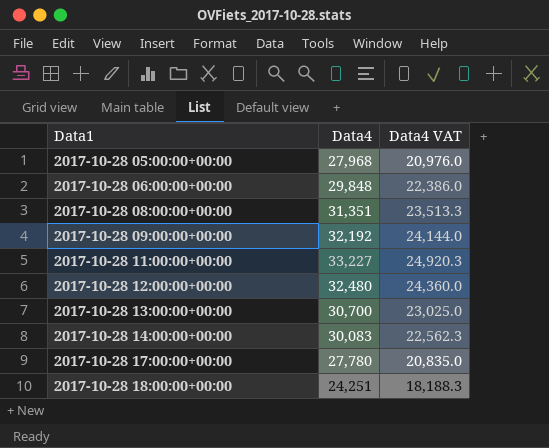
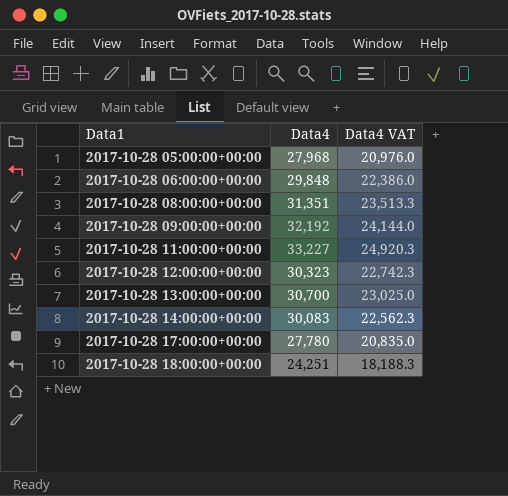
2017-10-28 12:00:00+00:00 | Data4: 32,480 -> 30,323
2017-10-28 12:00:00+00:00 | Data4 VAT: 24,360.0 -> 22,742.3

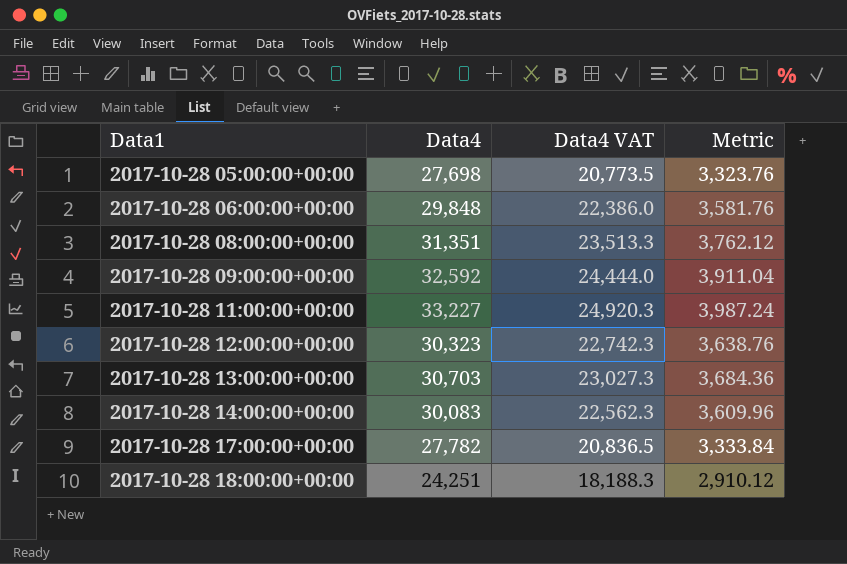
column Metric | formula: none -> [Data4] * 0.12
2017-10-28 05:00:00+00:00 | Data4: 27,968 -> 27,698
2017-10-28 05:00:00+00:00 | Data4 VAT: 20,976.0 -> 20,773.5
2017-10-28 09:00:00+00:00 | Data4: 32,192 -> 32,592
2017-10-28 09:00:00+00:00 | Data4 VAT: 24,144.0 -> 24,444.0
2017-10-28 13:00:00+00:00 | Data4: 30,700 -> 30,703
2017-10-28 13:00:00+00:00 | Data4 VAT: 23,025.0 -> 23,027.3
2017-10-28 17:00:00+00:00 | Data4: 27,780 -> 27,782
2017-10-28 17:00:00+00:00 | Data4 VAT: 20,835.0 -> 20,836.5

